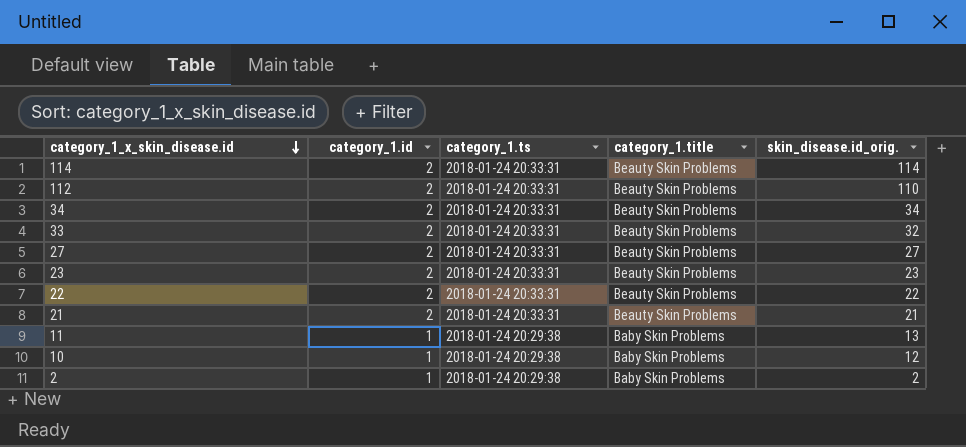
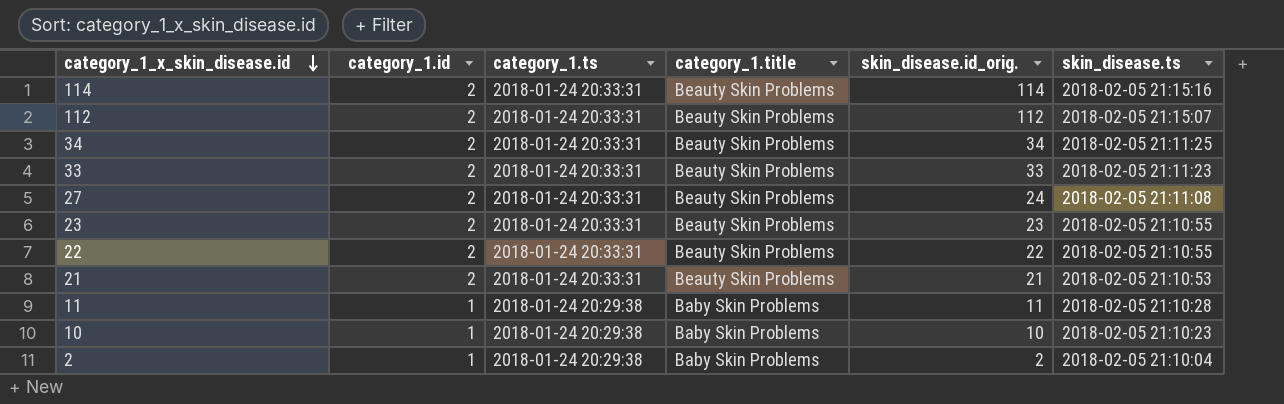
column skin_disease.ts | position: none -> 6
112 | skin_disease.id_orig.: 110 -> 112
33 | skin_disease.id_orig.: 32 -> 33
27 | skin_disease.id_orig.: 27 -> 24
11 | skin_disease.id_orig.: 13 -> 11
10 | skin_disease.id_orig.: 12 -> 10

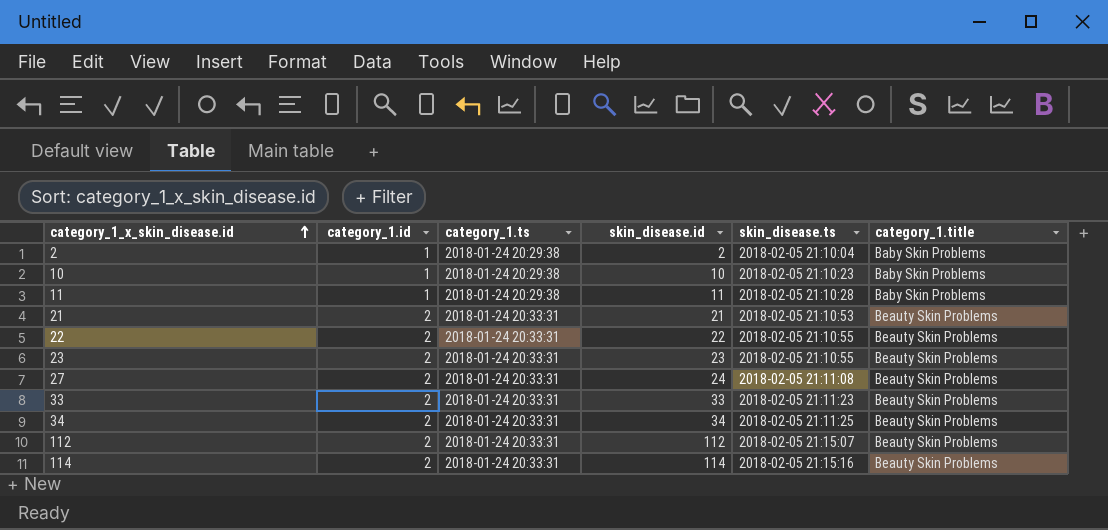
row order: category_1_x_skin_disease.id descending -> category_1_x_skin_disease.id ascending
column name: skin_disease.id_orig. -> skin_disease.id
column category_1.title | position: 4 -> 6

